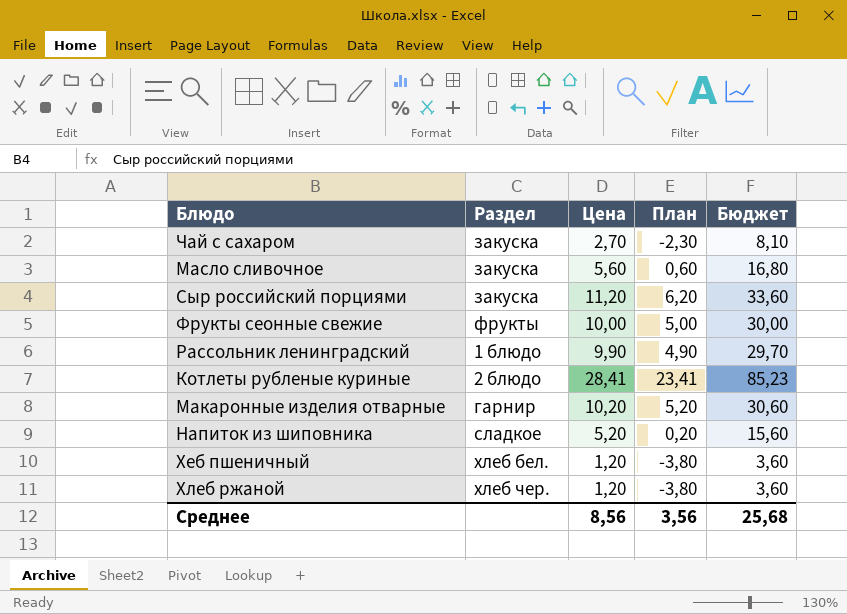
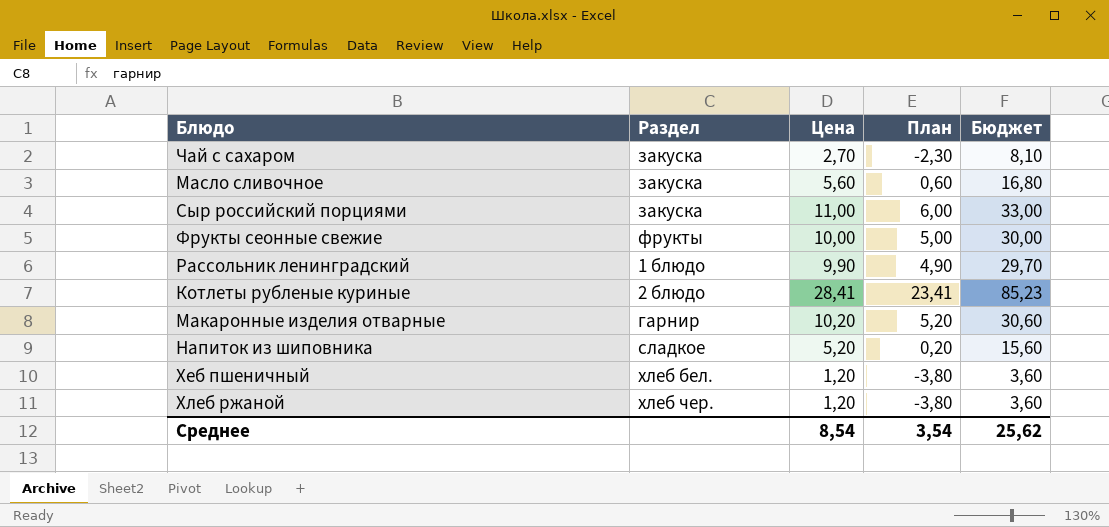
Сыр российский порциями | Цена: 11,20 -> 11,00
Сыр российский порциями | План: 6,20 -> 6,00
Сыр российский порциями | Бюджет: 33,60 -> 33,00
Среднее | Цена: 8,56 -> 8,54
Среднее | План: 3,56 -> 3,54
Среднее | Бюджет: 25,68 -> 25,62

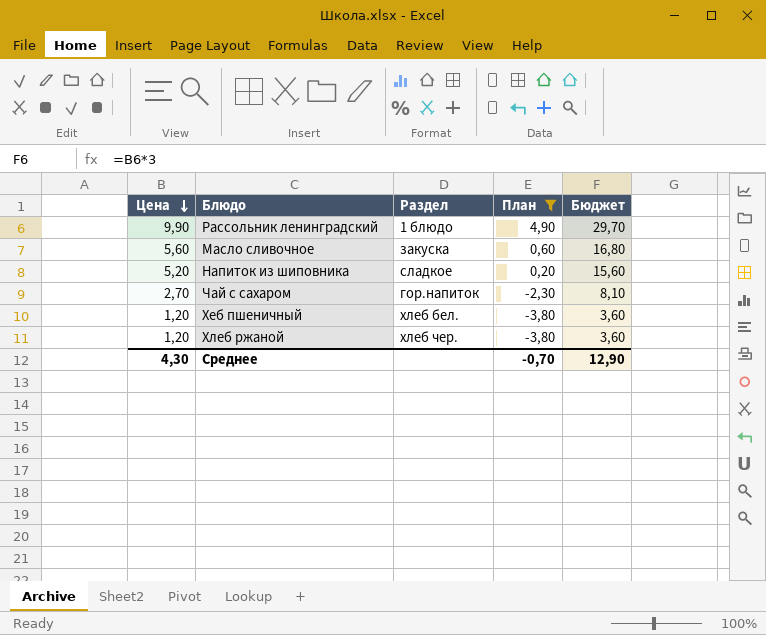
filter: none -> План <= 4,90
row order: none -> Цена descending
column Цена | position: 3 -> 1
Чай с сахаром | Раздел: закуска -> гор.напиток
Среднее | Цена: 8,54 -> 4,30
Среднее | План: 3,54 -> -0,70
Среднее | Бюджет: 25,62 -> 12,90

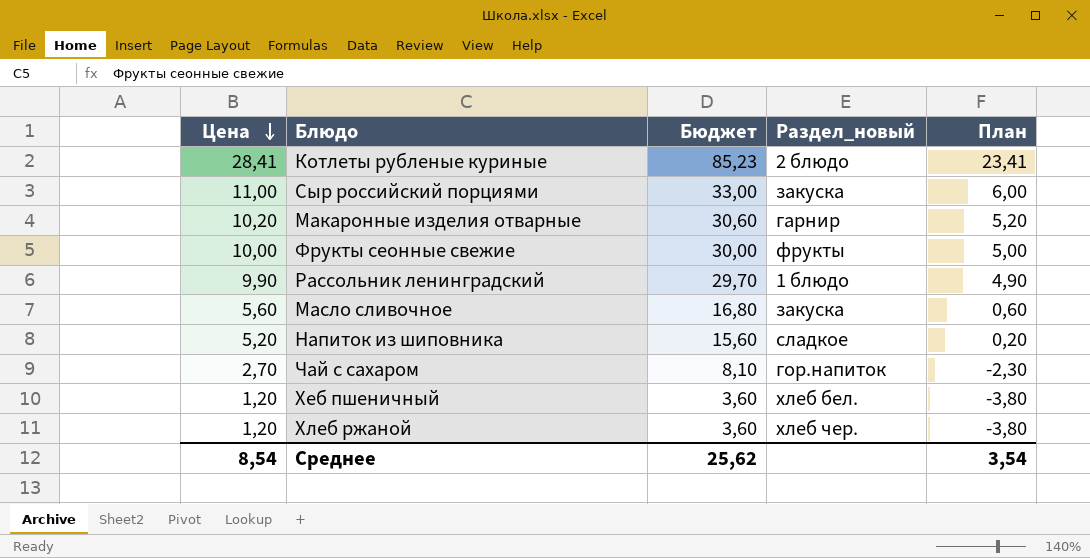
filter: План <= 4,90 -> none
column Бюджет | position: 5 -> 3
column name: Раздел -> Раздел_новый
Среднее | Цена: 4,30 -> 8,54
Среднее | Бюджет: 12,90 -> 25,62
Среднее | План: -0,70 -> 3,54

